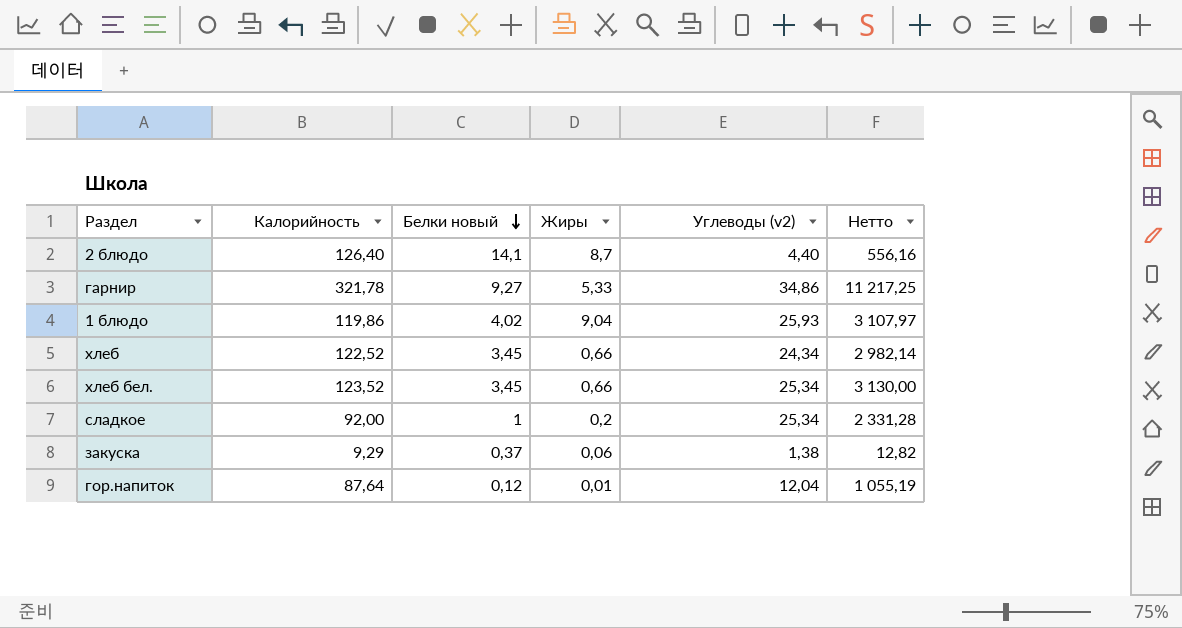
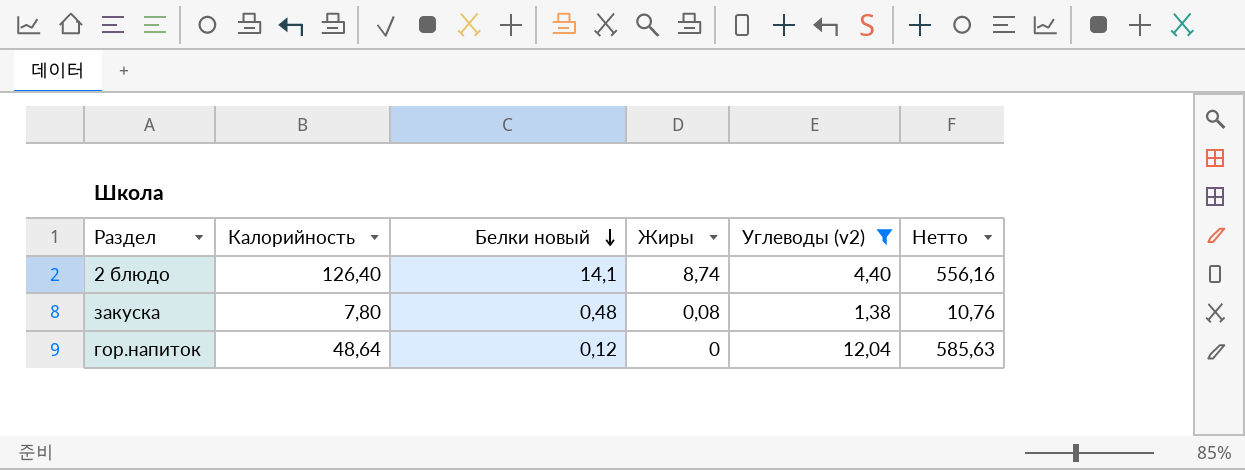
filter: none -> Углеводы (v2) <= 12,04
2 блюдо | Жиры: 8,7 -> 8,74
закуска | Калорийность: 9,29 -> 7,80
закуска | Белки новый: 0,37 -> 0,48
закуска | Жиры: 0,06 -> 0,08
закуска | Нетто: 12,82 -> 10,76
гор.напиток | Калорийность: 87,64 -> 48,64
гор.напиток | Жиры: 0,01 -> 0
гор.напиток | Нетто: 1 055,19 -> 585,63

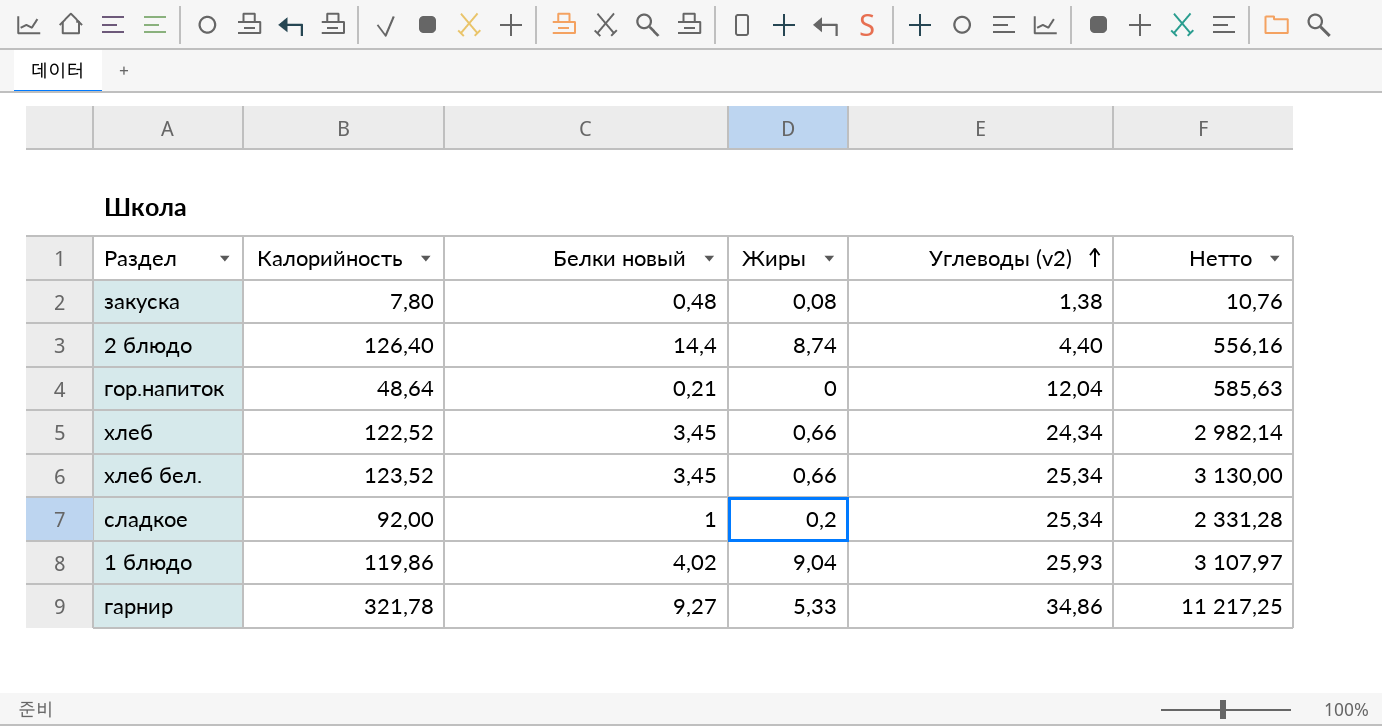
filter: Углеводы (v2) <= 12,04 -> none
row order: Белки новый descending -> Углеводы (v2) ascending
2 блюдо | Белки новый: 14,1 -> 14,4
гор.напиток | Белки новый: 0,12 -> 0,21

